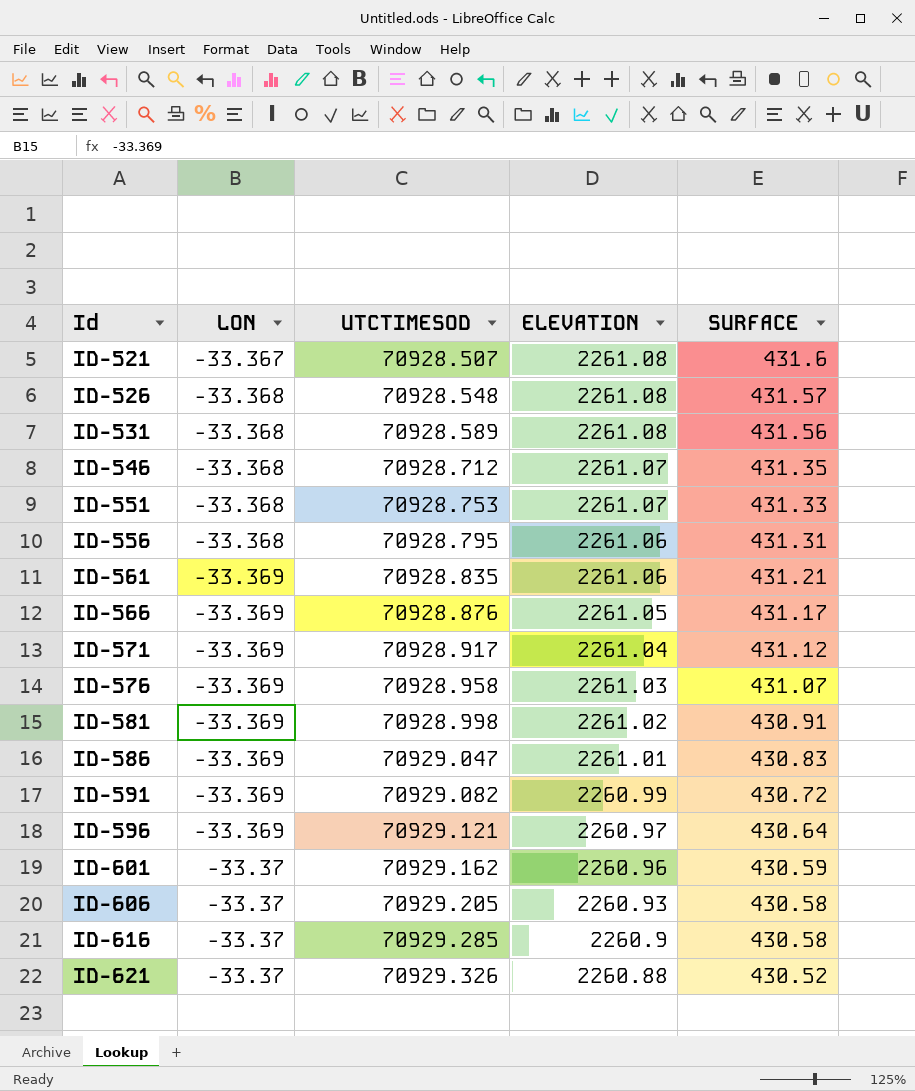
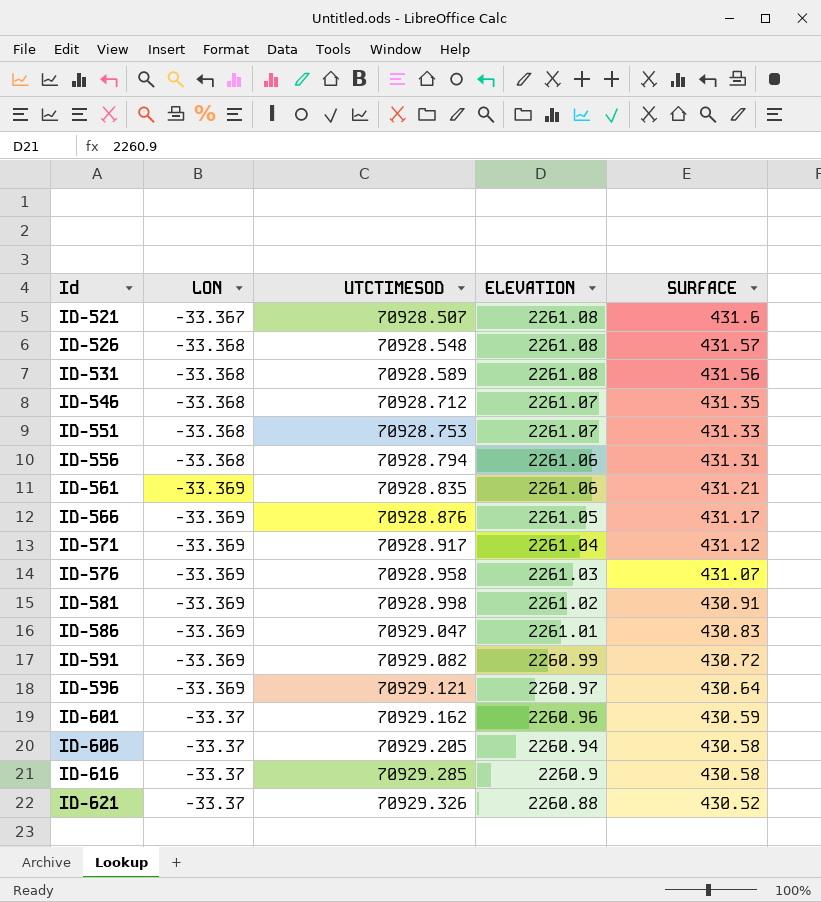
ID-556 | UTCTIMESOD: 70928.795 -> 70928.794
ID-606 | ELEVATION: 2260.93 -> 2260.94

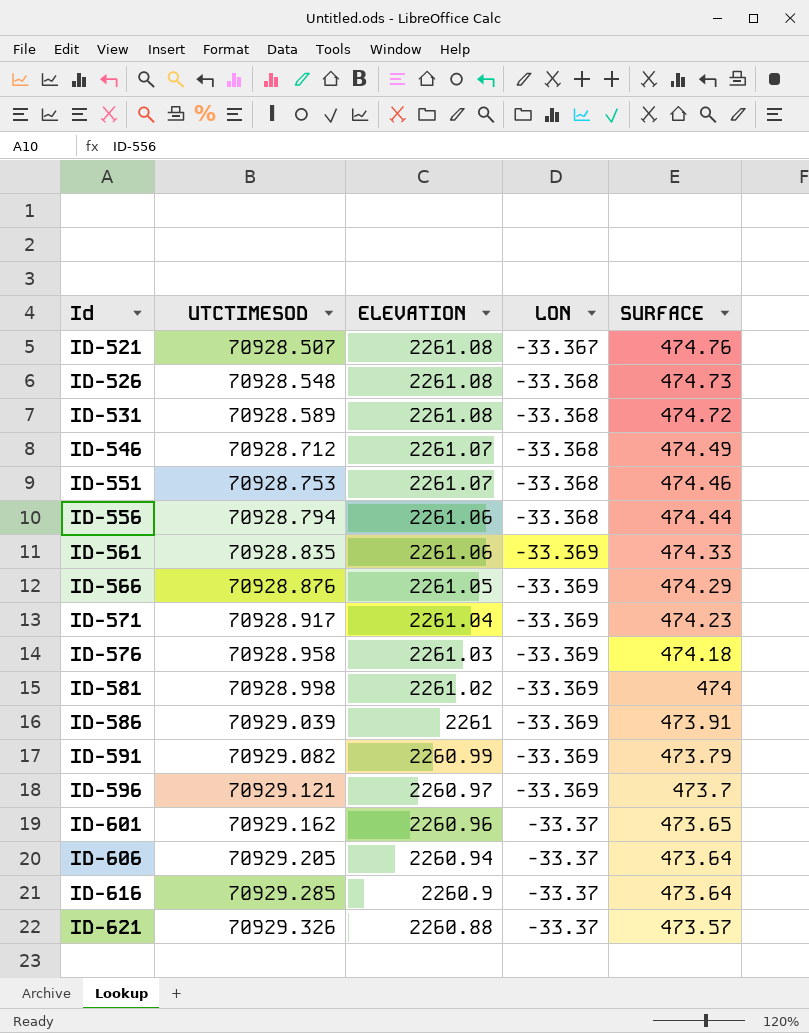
column LON | position: 2 -> 4
ID-521 | SURFACE: 431.6 -> 474.76
ID-526 | SURFACE: 431.57 -> 474.73
ID-531 | SURFACE: 431.56 -> 474.72
ID-546 | SURFACE: 431.35 -> 474.49
ID-551 | SURFACE: 431.33 -> 474.46
ID-556 | SURFACE: 431.31 -> 474.44
ID-561 | SURFACE: 431.21 -> 474.33
ID-566 | SURFACE: 431.17 -> 474.29
ID-571 | SURFACE: 431.12 -> 474.23
ID-576 | SURFACE: 431.07 -> 474.18
ID-581 | SURFACE: 430.91 -> 474
ID-586 | UTCTIMESOD: 70929.047 -> 70929.039
ID-586 | ELEVATION: 2261.01 -> 2261
ID-586 | SURFACE: 430.83 -> 473.91
ID-591 | SURFACE: 430.72 -> 473.79
ID-596 | SURFACE: 430.64 -> 473.7
ID-601 | SURFACE: 430.59 -> 473.65
ID-606 | SURFACE: 430.58 -> 473.64
ID-616 | SURFACE: 430.58 -> 473.64
ID-621 | SURFACE: 430.52 -> 473.57

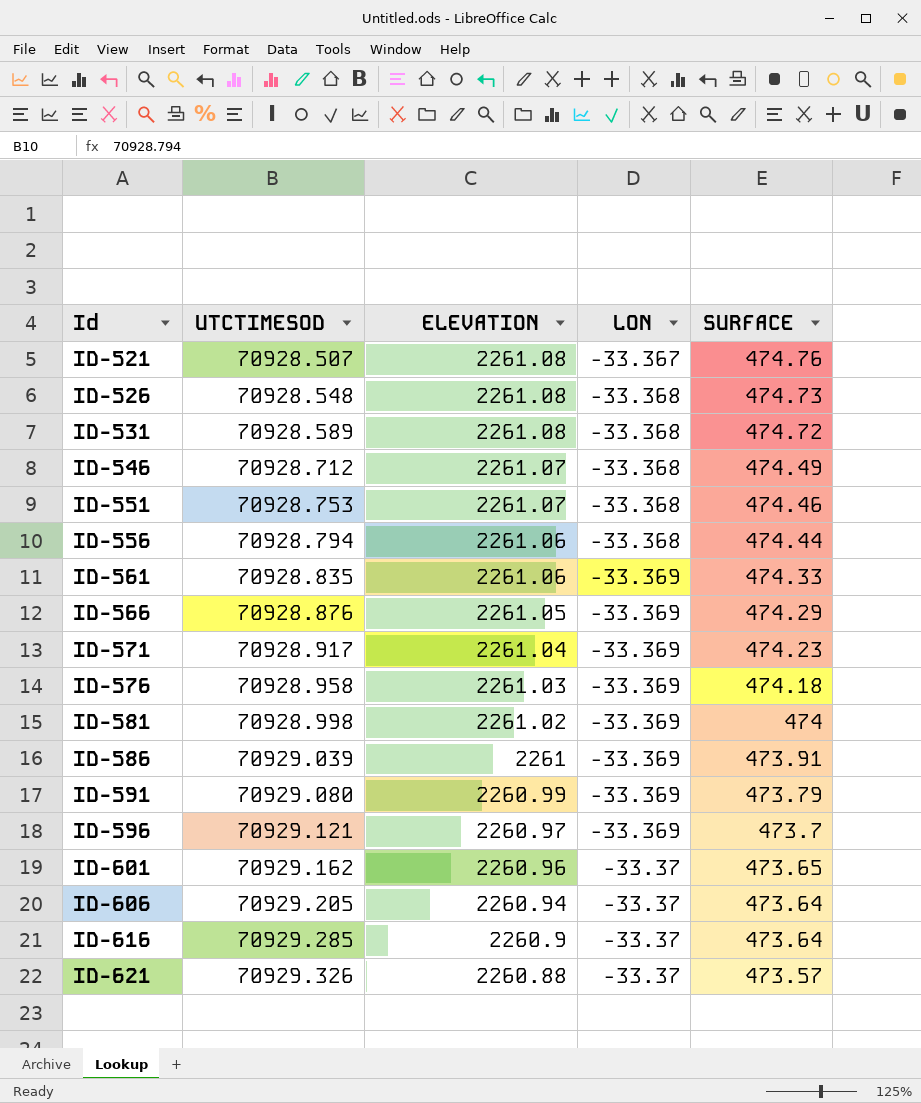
ID-591 | UTCTIMESOD: 70929.082 -> 70929.080

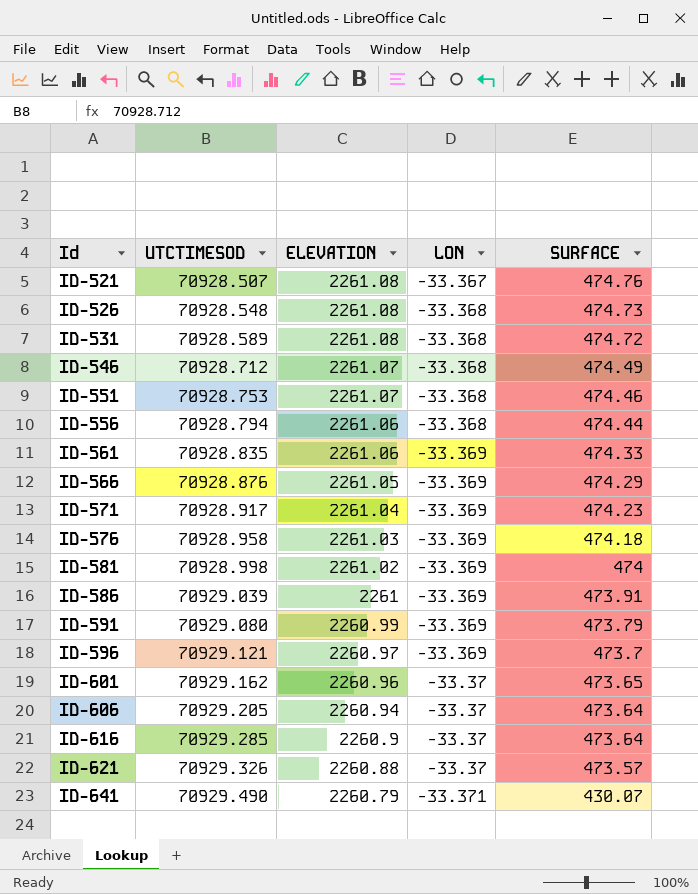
row ID-641: none -> 70929.490 | 2260.79 | -33.371 | 430.07

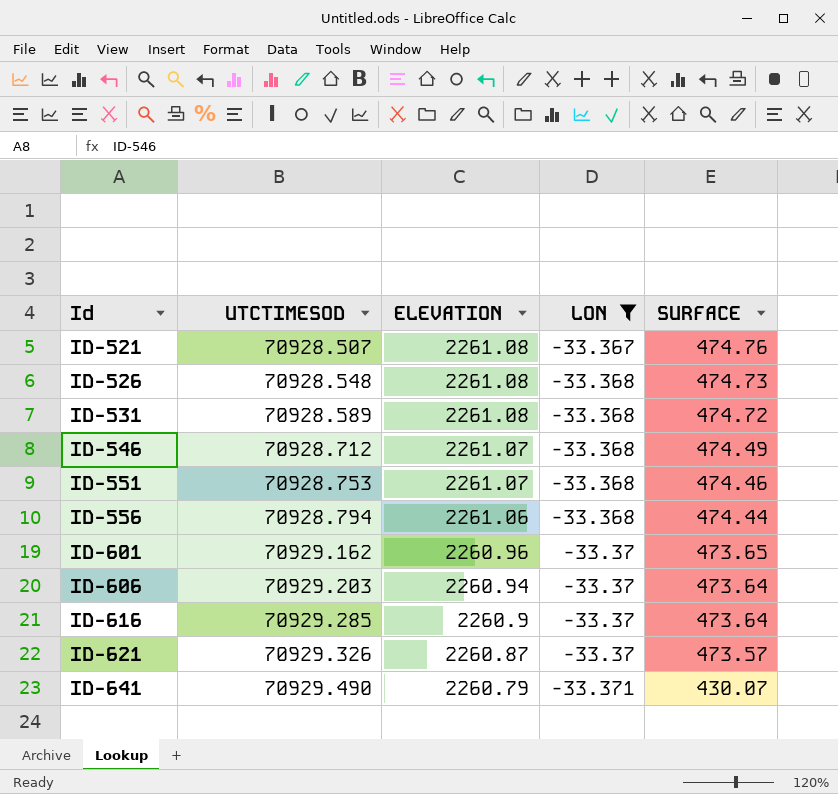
filter: none -> LON != -33.369
ID-606 | UTCTIMESOD: 70929.205 -> 70929.203
ID-621 | ELEVATION: 2260.88 -> 2260.87

